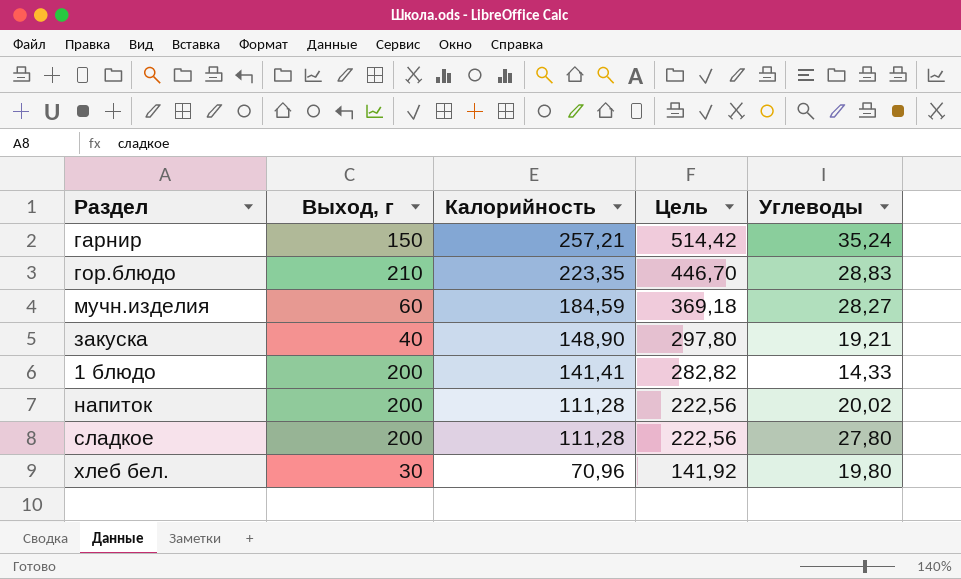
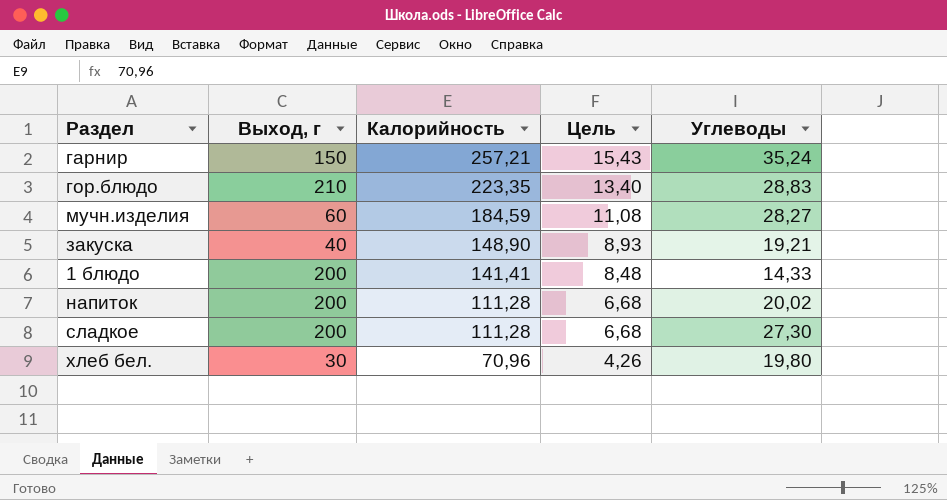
column Цель | formula: [Калорийность] * 2 -> [Калорийность] * 0,06
сладкое | Углеводы: 27,80 -> 27,30

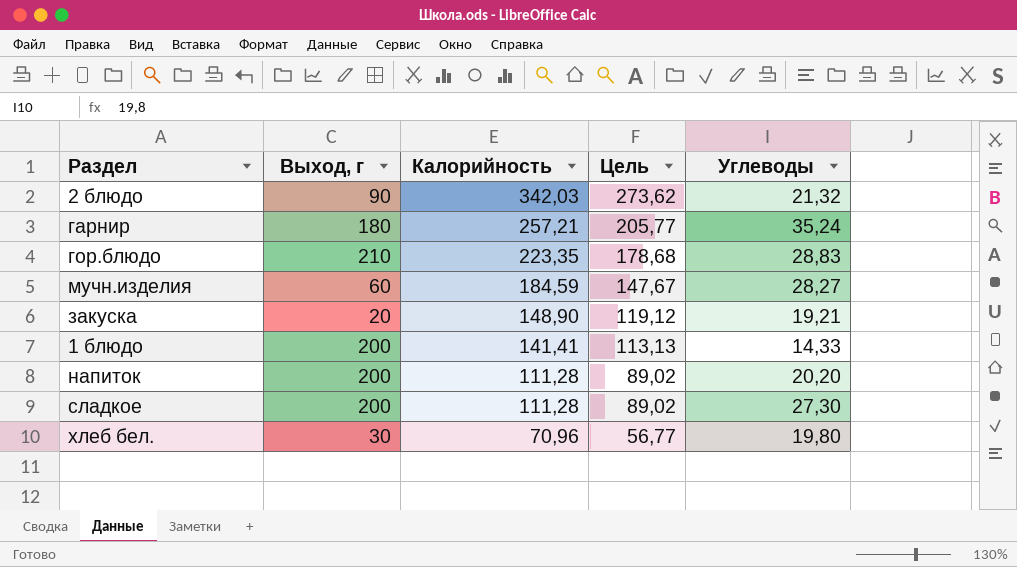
column Цель | formula: [Калорийность] * 0,06 -> [Калорийность] * 0,8
row 2 блюдо: none -> 90 | 342,03 | 273,62 | 21,32
гарнир | Выход, г: 150 -> 180
закуска | Выход, г: 40 -> 20
напиток | Углеводы: 20,02 -> 20,20

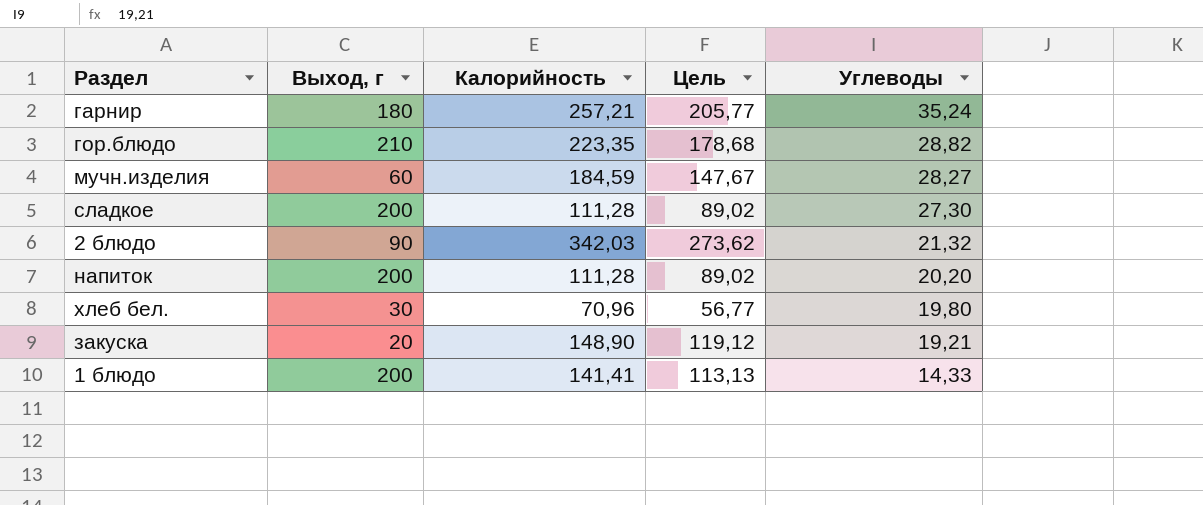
row order: Калорийность descending -> Углеводы descending
гор.блюдо | Углеводы: 28,83 -> 28,82

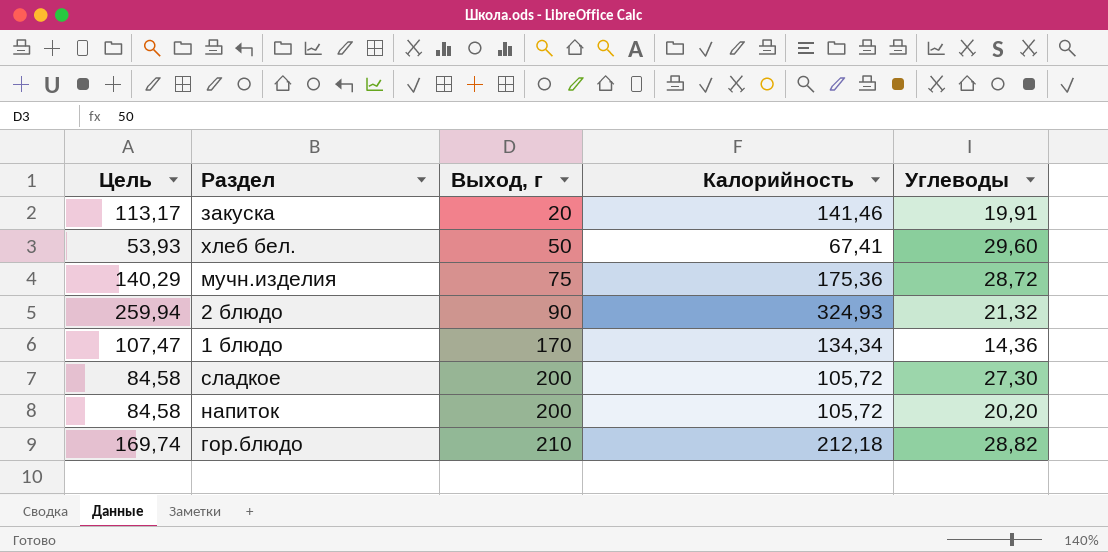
row order: Углеводы descending -> Выход, г ascending
column Цель | position: 4 -> 1
row гарнир: 180 | 257,21 | 205,77 | 35,24 -> none
закуска | Цель: 119,12 -> 113,17
закуска | Калорийность: 148,90 -> 141,46
закуска | Углеводы: 19,21 -> 19,91
хлеб бел. | Цель: 56,77 -> 53,93
хлеб бел. | Выход, г: 30 -> 50
хлеб бел. | Калорийность: 70,96 -> 67,41
хлеб бел. | Углеводы: 19,80 -> 29,60
мучн.изделия | Цель: 147,67 -> 140,29
мучн.изделия | Выход, г: 60 -> 75
мучн.изделия | Калорийность: 184,59 -> 175,36
мучн.изделия | Углеводы: 28,27 -> 28,72
2 блюдо | Цель: 273,62 -> 259,94
2 блюдо | Калорийность: 342,03 -> 324,93
1 блюдо | Цель: 113,13 -> 107,47
1 блюдо | Выход, г: 200 -> 170
1 блюдо | Калорийность: 141,41 -> 134,34
1 блюдо | Углеводы: 14,33 -> 14,36
сладкое | Цель: 89,02 -> 84,58
сладкое | Калорийность: 111,28 -> 105,72
напиток | Цель: 89,02 -> 84,58
напиток | Калорийность: 111,28 -> 105,72
гор.блюдо | Цель: 178,68 -> 169,74
гор.блюдо | Калорийность: 223,35 -> 212,18

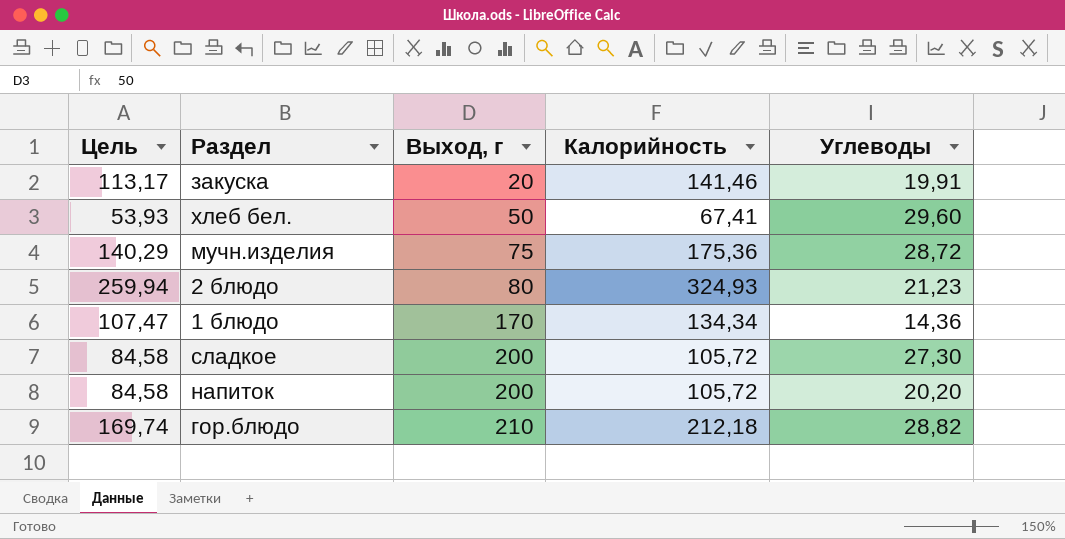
2 блюдо | Выход, г: 90 -> 80
2 блюдо | Углеводы: 21,32 -> 21,23

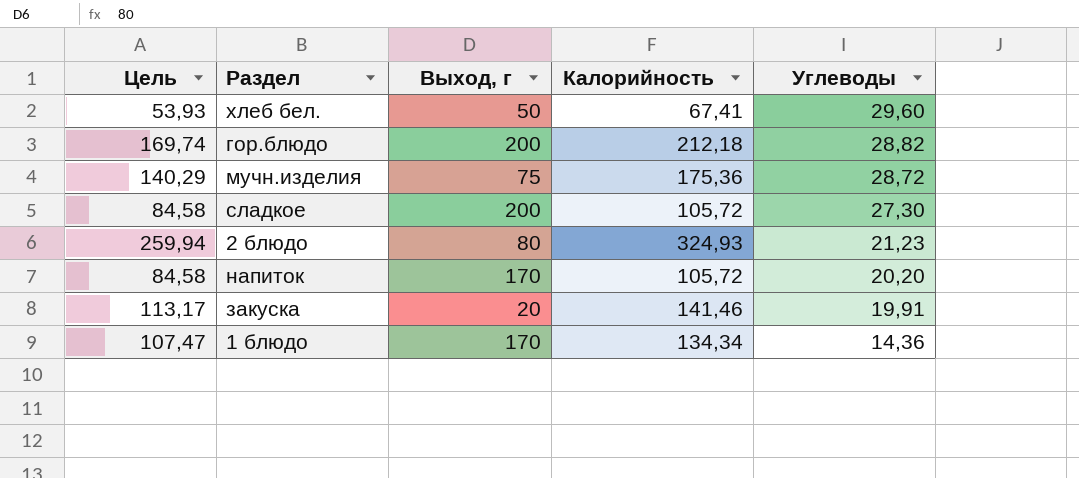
row order: Выход, г ascending -> Углеводы descending
гор.блюдо | Выход, г: 210 -> 200
напиток | Выход, г: 200 -> 170

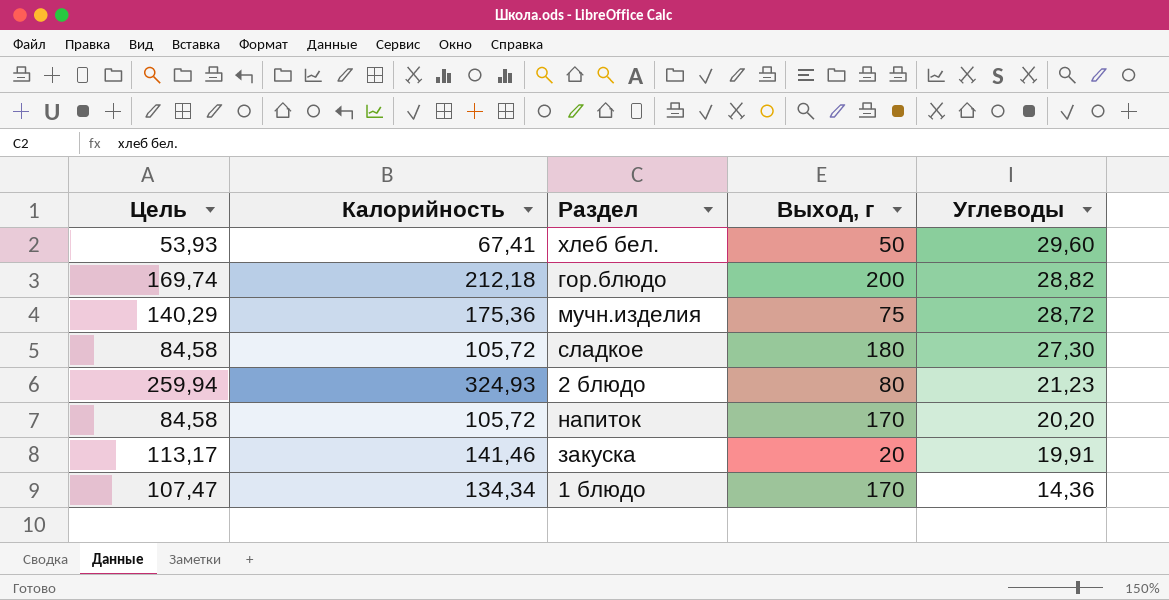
column Калорийность | position: 4 -> 2
сладкое | Выход, г: 200 -> 180

